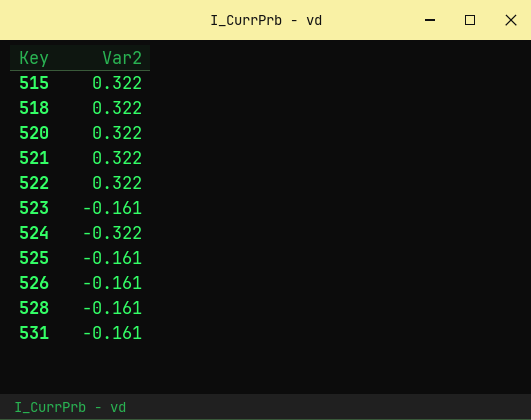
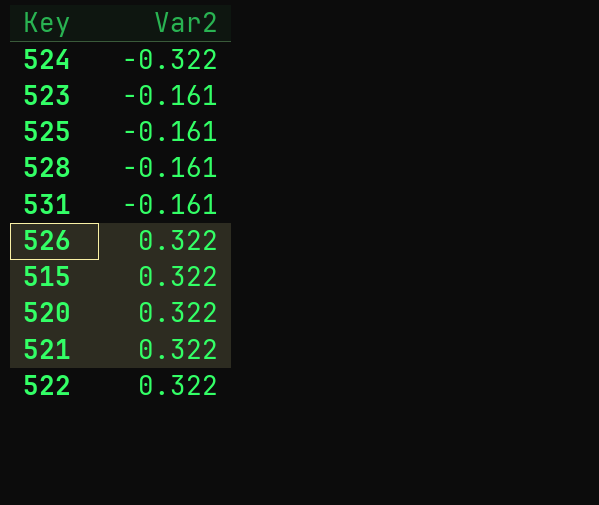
row order: Key ascending -> Var2 ascending
row 518: 0.322 -> none
526 | Var2: -0.161 -> 0.322

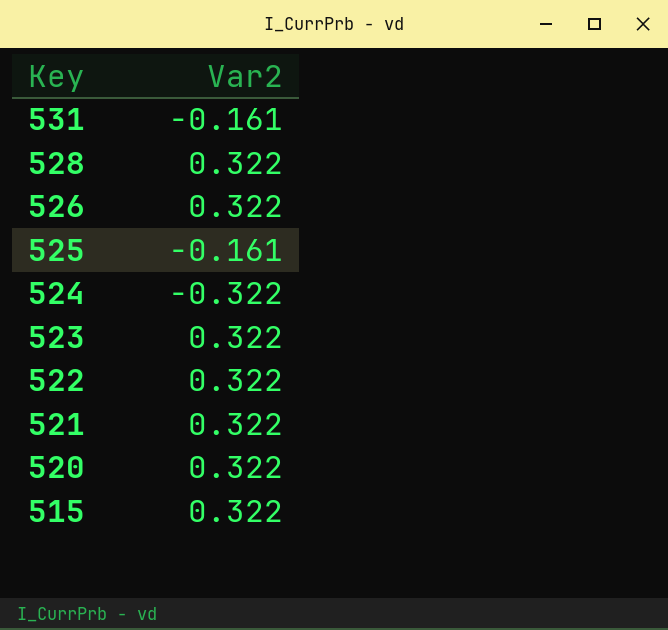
row order: Var2 ascending -> Key descending
528 | Var2: -0.161 -> 0.322
523 | Var2: -0.161 -> 0.322

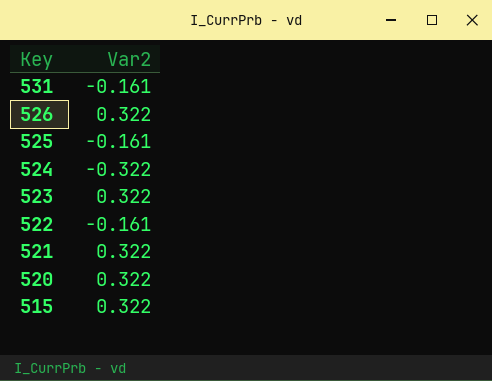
row 528: 0.322 -> none
522 | Var2: 0.322 -> -0.161

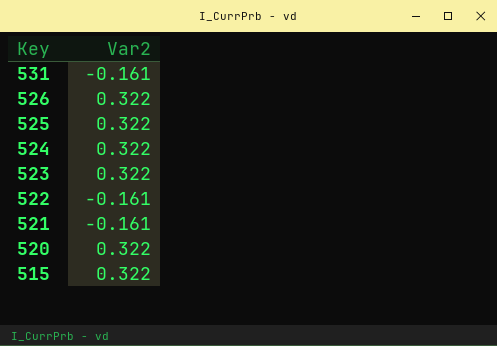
525 | Var2: -0.161 -> 0.322
524 | Var2: -0.322 -> 0.322
521 | Var2: 0.322 -> -0.161

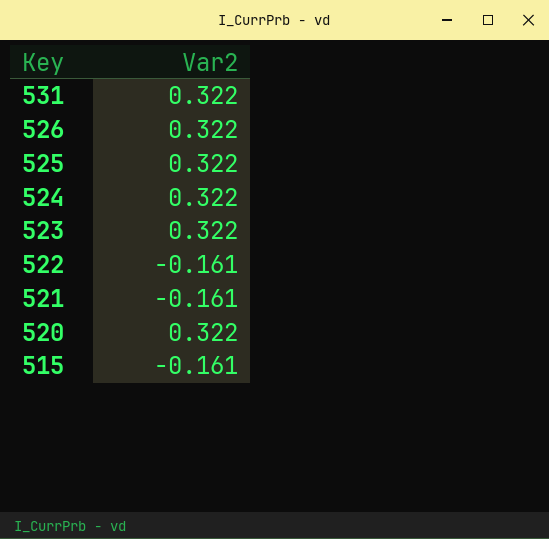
531 | Var2: -0.161 -> 0.322
515 | Var2: 0.322 -> -0.161

